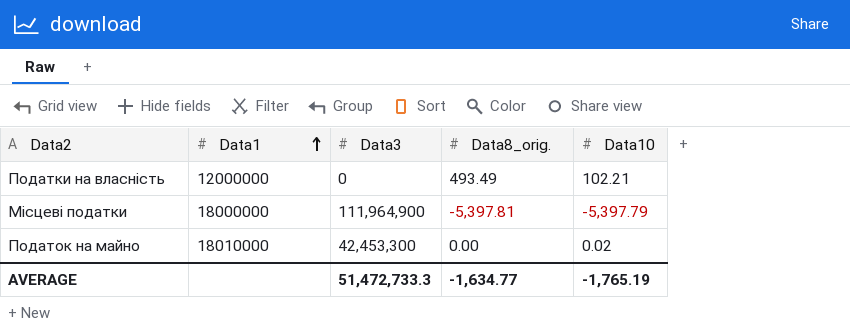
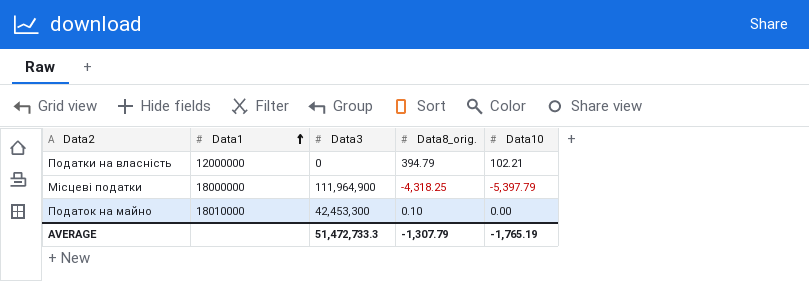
Податки на власність | Data8_orig.: 493.49 -> 394.79
Місцеві податки | Data8_orig.: -5,397.81 -> -4,318.25
Податок на майно | Data8_orig.: 0.00 -> 0.10
Податок на майно | Data10: 0.02 -> 0.00
AVERAGE | Data8_orig.: -1,634.77 -> -1,307.79

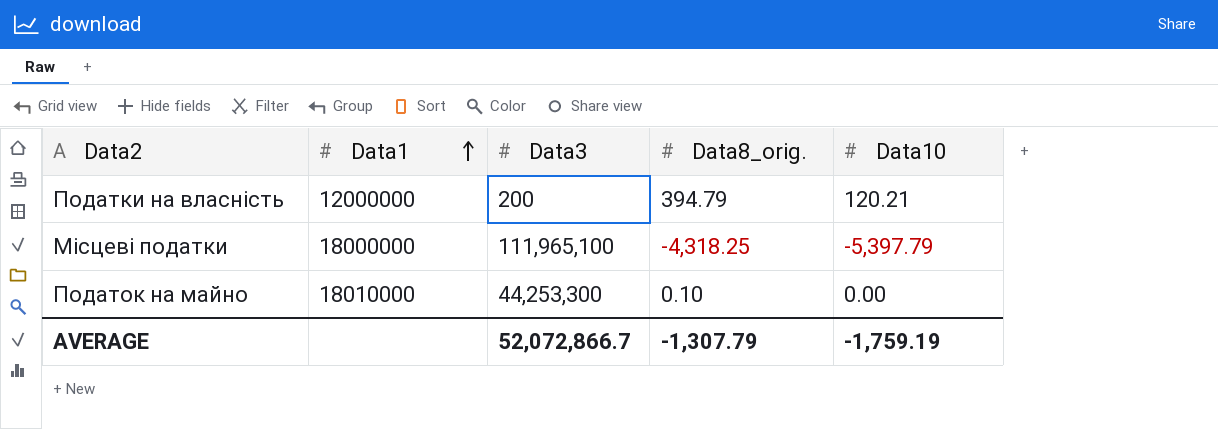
Податки на власність | Data3: 0 -> 200
Податки на власність | Data10: 102.21 -> 120.21
Місцеві податки | Data3: 111,964,900 -> 111,965,100
Податок на майно | Data3: 42,453,300 -> 44,253,300
AVERAGE | Data3: 51,472,733.3 -> 52,072,866.7
AVERAGE | Data10: -1,765.19 -> -1,759.19

